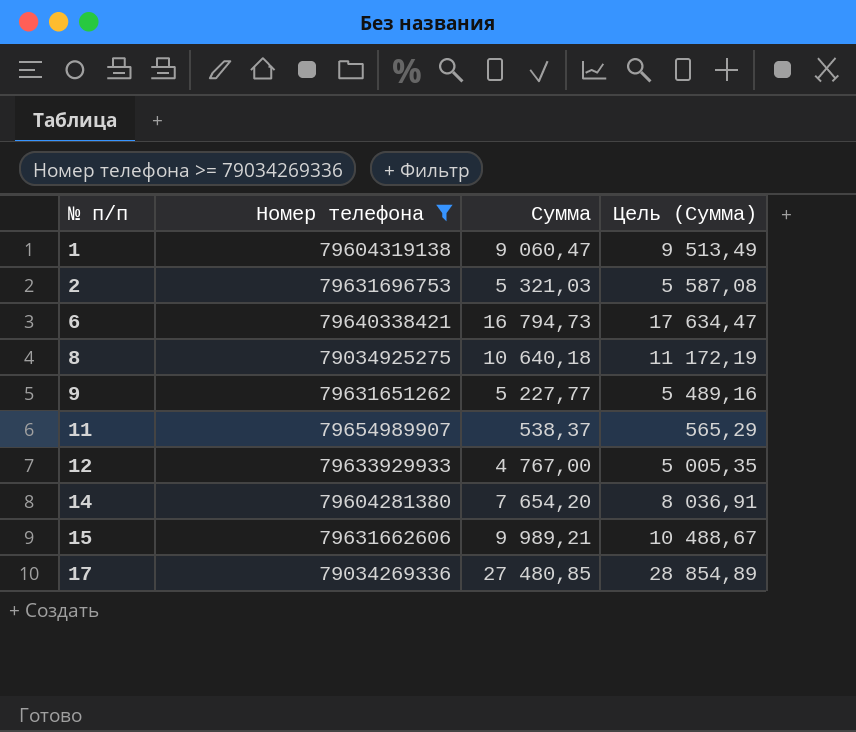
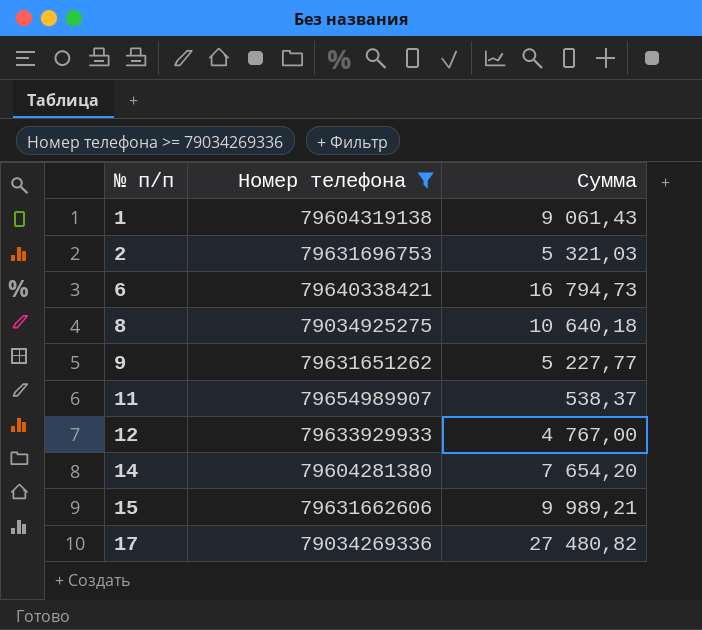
column Цель (Сумма) | formula: [Сумма] * 1,05 -> none
1 | Сумма: 9 060,47 -> 9 061,43
17 | Сумма: 27 480,85 -> 27 480,82

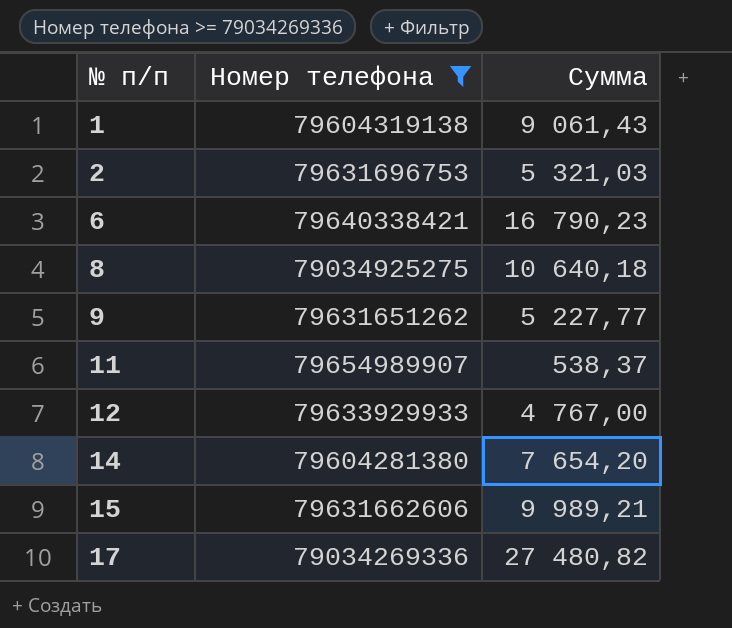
6 | Сумма: 16 794,73 -> 16 790,23

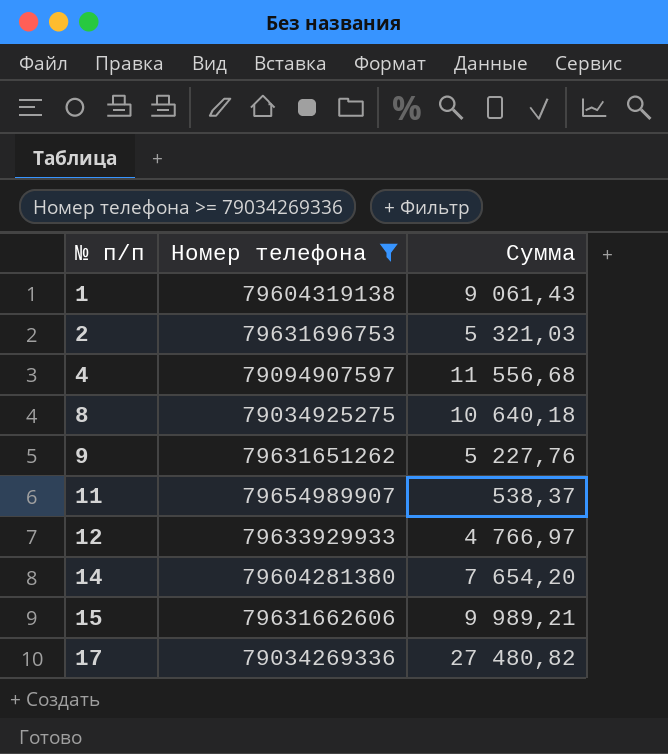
row 6: 79640338421 | 16 790,23 -> none
row 4: none -> 79094907597 | 11 556,68
9 | Сумма: 5 227,77 -> 5 227,76
12 | Сумма: 4 767,00 -> 4 766,97

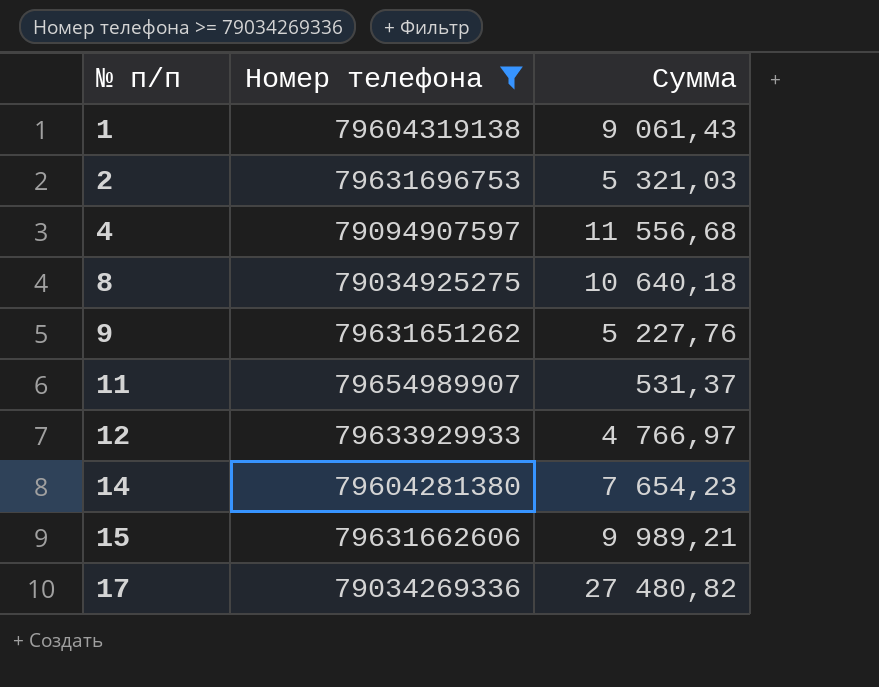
11 | Сумма: 538,37 -> 531,37
14 | Сумма: 7 654,20 -> 7 654,23

